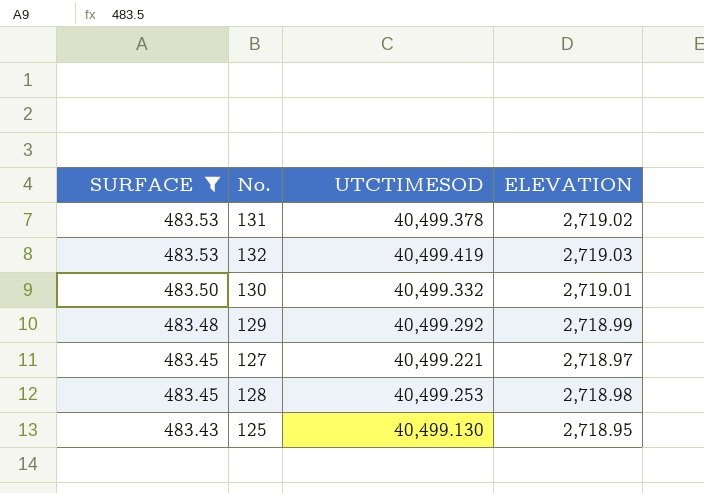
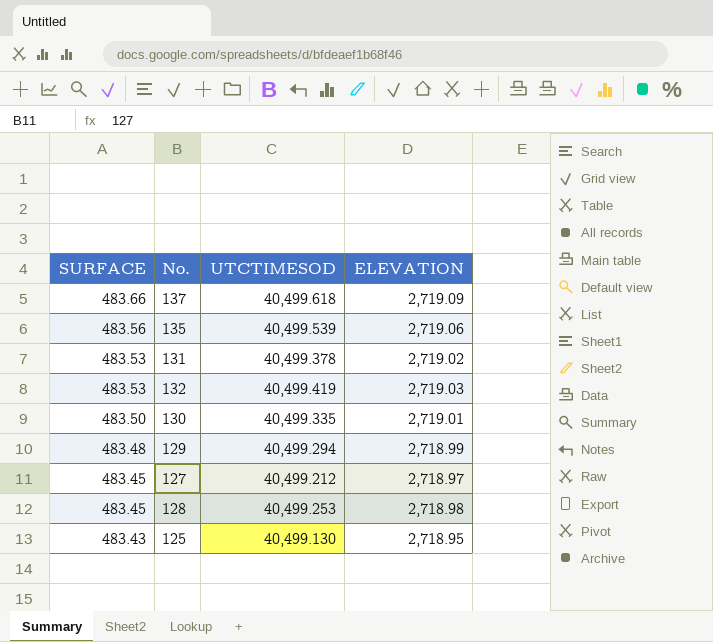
filter: SURFACE <= 483.53 -> none
130 | UTCTIMESOD: 40,499.332 -> 40,499.335
129 | UTCTIMESOD: 40,499.292 -> 40,499.294
127 | UTCTIMESOD: 40,499.221 -> 40,499.212

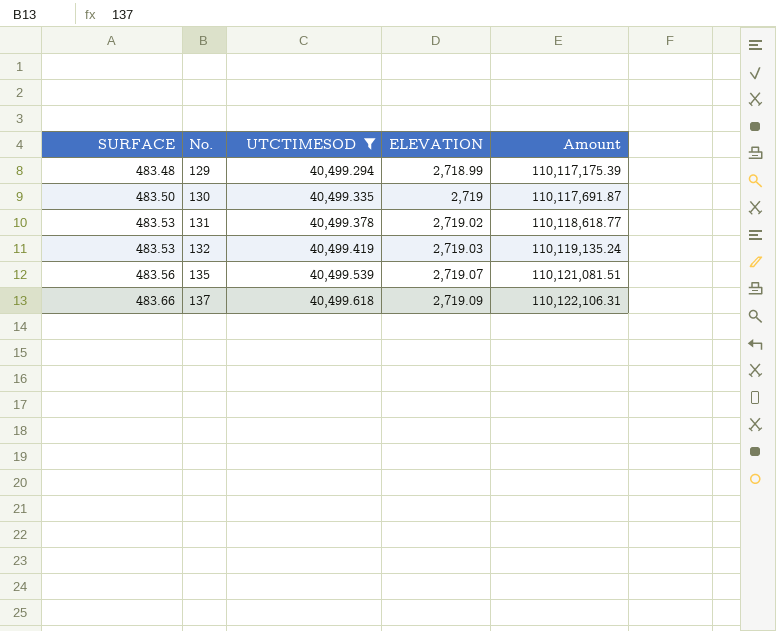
filter: none -> UTCTIMESOD >= 40,499.294
row order: SURFACE descending -> SURFACE ascending
column Amount | formula: none -> [UTCTIMESOD] * [ELEVATION]
130 | ELEVATION: 2,719.01 -> 2,719
135 | ELEVATION: 2,719.06 -> 2,719.07

